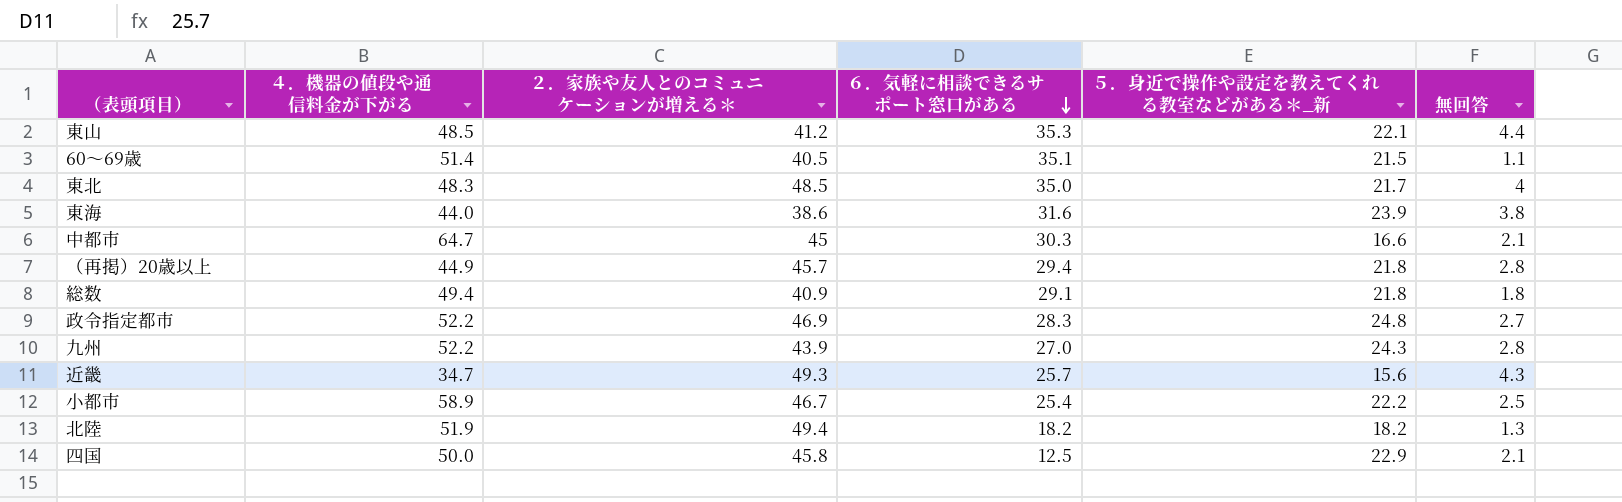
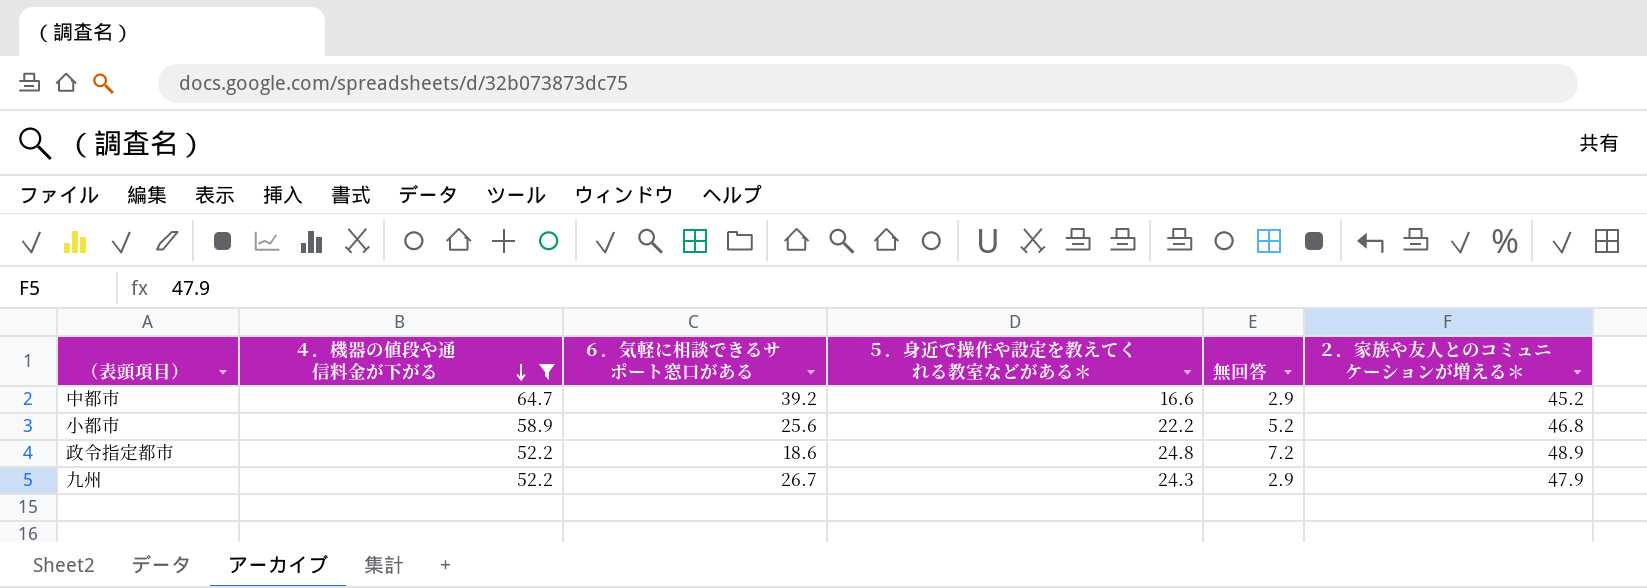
filter: none -> ４．機器の値段や通信料金が下がる >= 52.2
row order: ６．気軽に相談できるサポート窓口がある descending -> ４．機器の値段や通信料金が下がる descending
column name: ５．身近で操作や設定を教えてくれる教室などがある＊_新 -> ５．身近で操作や設定を教えてくれる教室などがある＊
column ２．家族や友人とのコミュニケーションが増える＊ | position: 3 -> 6
中都市 | ６．気軽に相談できるサポート窓口がある: 30.3 -> 39.2
中都市 | 無回答: 2.1 -> 2.9
中都市 | ２．家族や友人とのコミュニケーションが増える＊: 45 -> 45.2
小都市 | ６．気軽に相談できるサポート窓口がある: 25.4 -> 25.6
小都市 | 無回答: 2.5 -> 5.2
小都市 | ２．家族や友人とのコミュニケーションが増える＊: 46.7 -> 46.8
政令指定都市 | ６．気軽に相談できるサポート窓口がある: 28.3 -> 18.6
政令指定都市 | 無回答: 2.7 -> 7.2
政令指定都市 | ２．家族や友人とのコミュニケーションが増える＊: 46.9 -> 48.9
九州 | ６．気軽に相談できるサポート窓口がある: 27.0 -> 26.7
九州 | 無回答: 2.8 -> 2.9
九州 | ２．家族や友人とのコミュニケーションが増える＊: 43.9 -> 47.9

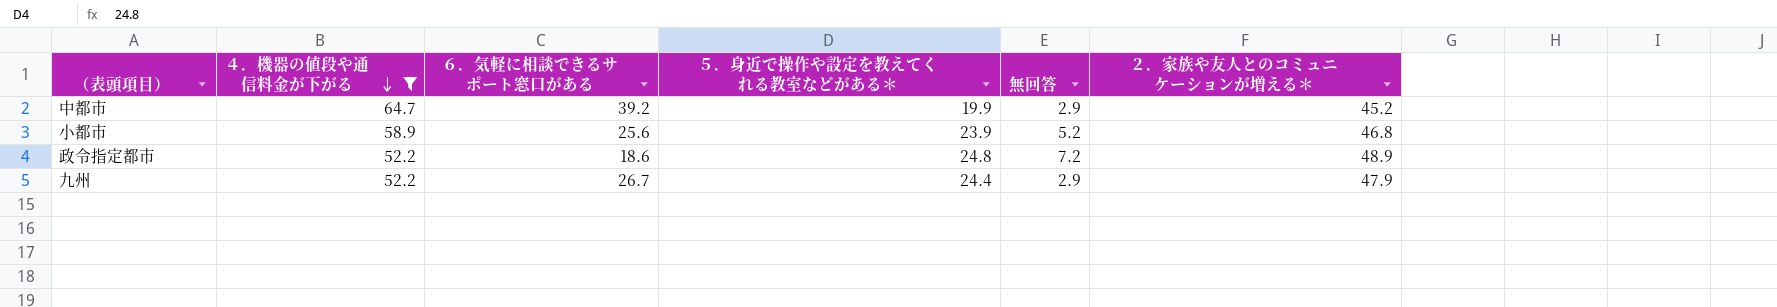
中都市 | ５．身近で操作や設定を教えてくれる教室などがある＊: 16.6 -> 19.9
小都市 | ５．身近で操作や設定を教えてくれる教室などがある＊: 22.2 -> 23.9
九州 | ５．身近で操作や設定を教えてくれる教室などがある＊: 24.3 -> 24.4

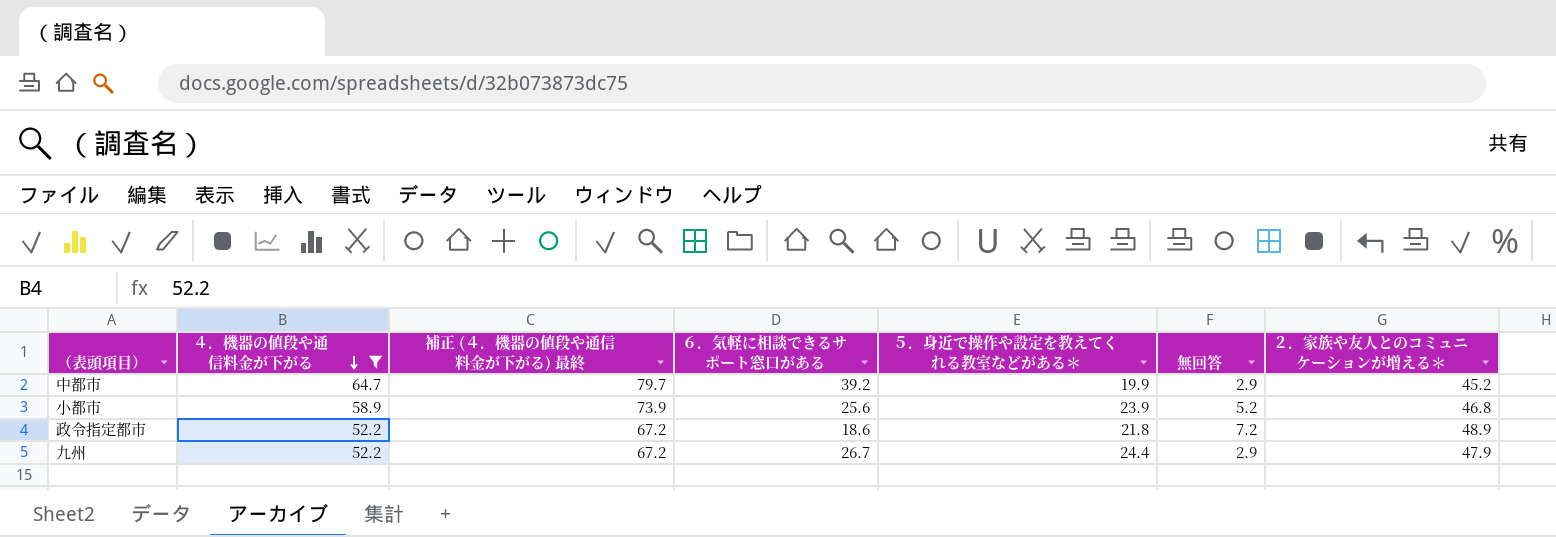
column 補正 (４．機器の値段や通信料金が下がる) 最終 | formula: none -> [４．機器の値段や通信料金が下がる] + 15
政令指定都市 | ５．身近で操作や設定を教えてくれる教室などがある＊: 24.8 -> 21.8

